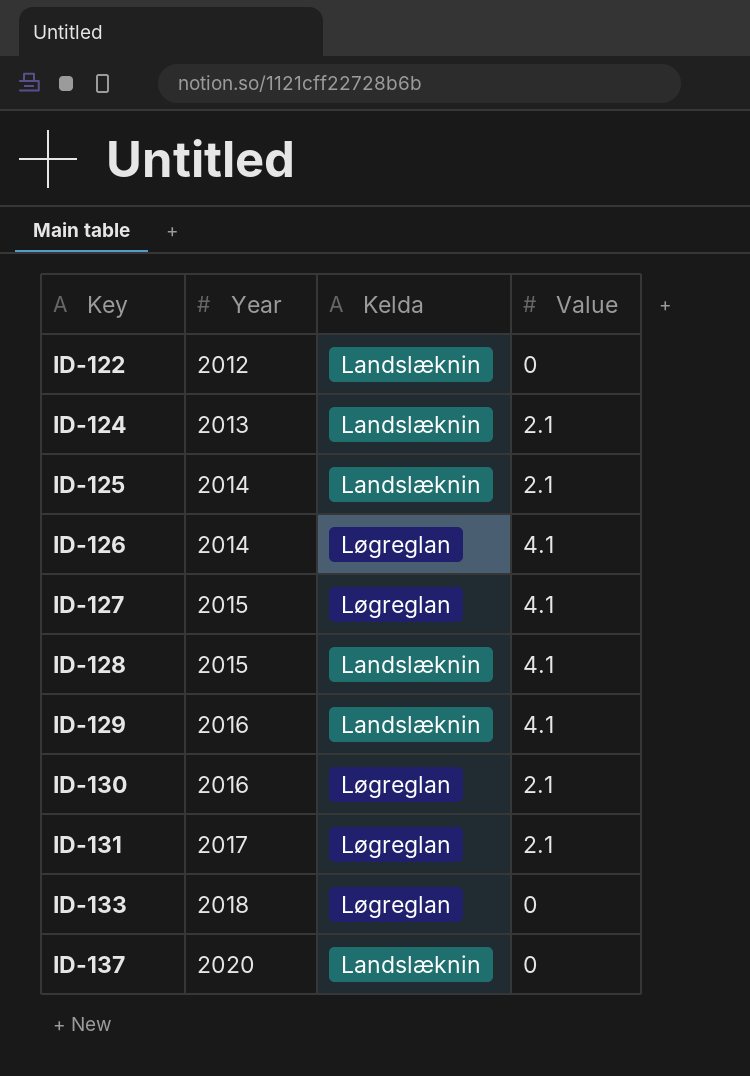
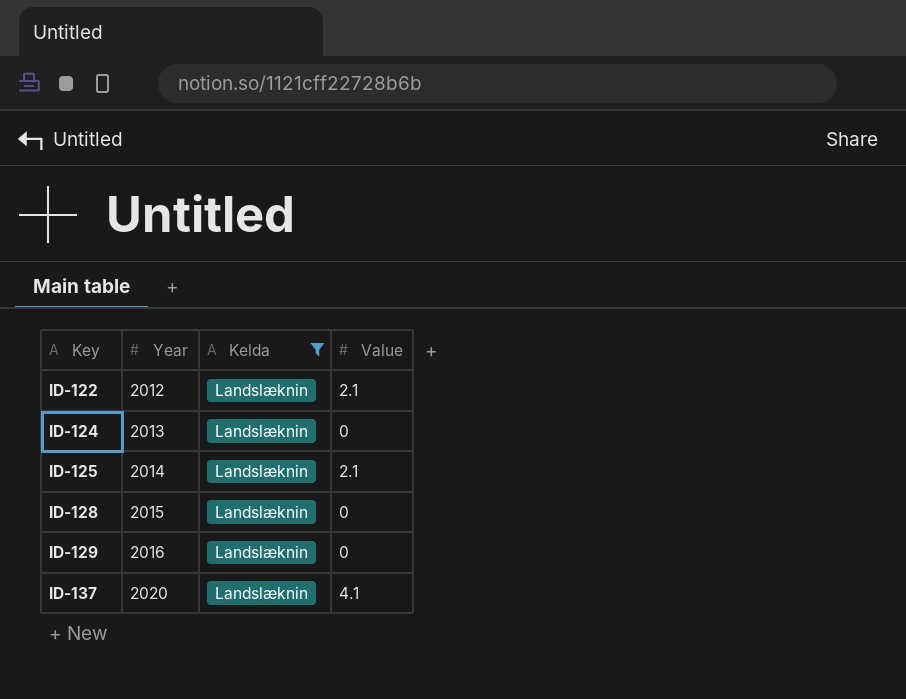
filter: none -> Kelda = Landslæknin
ID-122 | Value: 0 -> 2.1
ID-124 | Value: 2.1 -> 0
ID-128 | Value: 4.1 -> 0
ID-129 | Value: 4.1 -> 0
ID-137 | Value: 0 -> 4.1

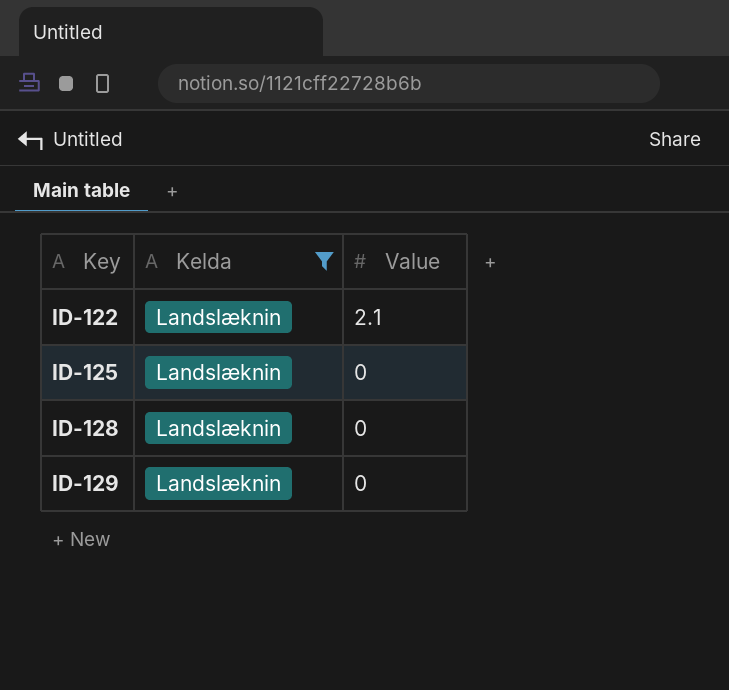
column Year | position: 2 -> none
row ID-124: 2013 | Landslæknin | 0 -> none
row ID-137: 2020 | Landslæknin | 4.1 -> none
ID-125 | Value: 2.1 -> 0

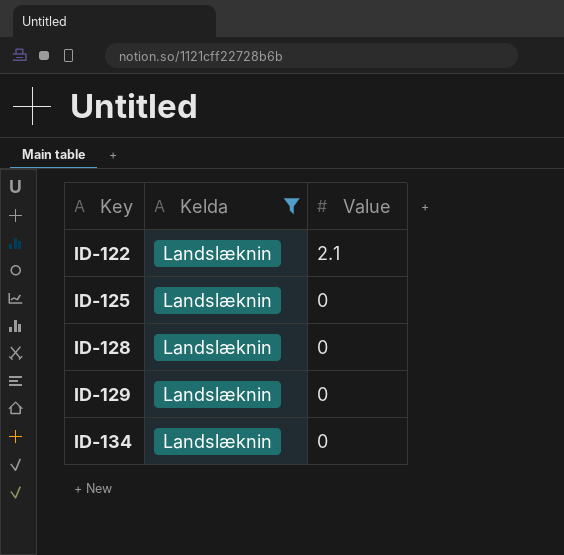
row ID-134: none -> Landslæknin | 0

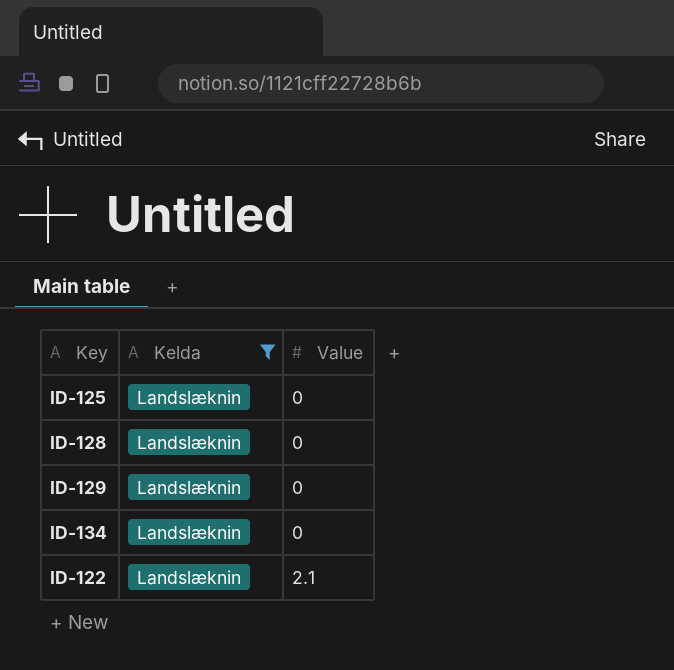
row order: Key ascending -> Value ascending

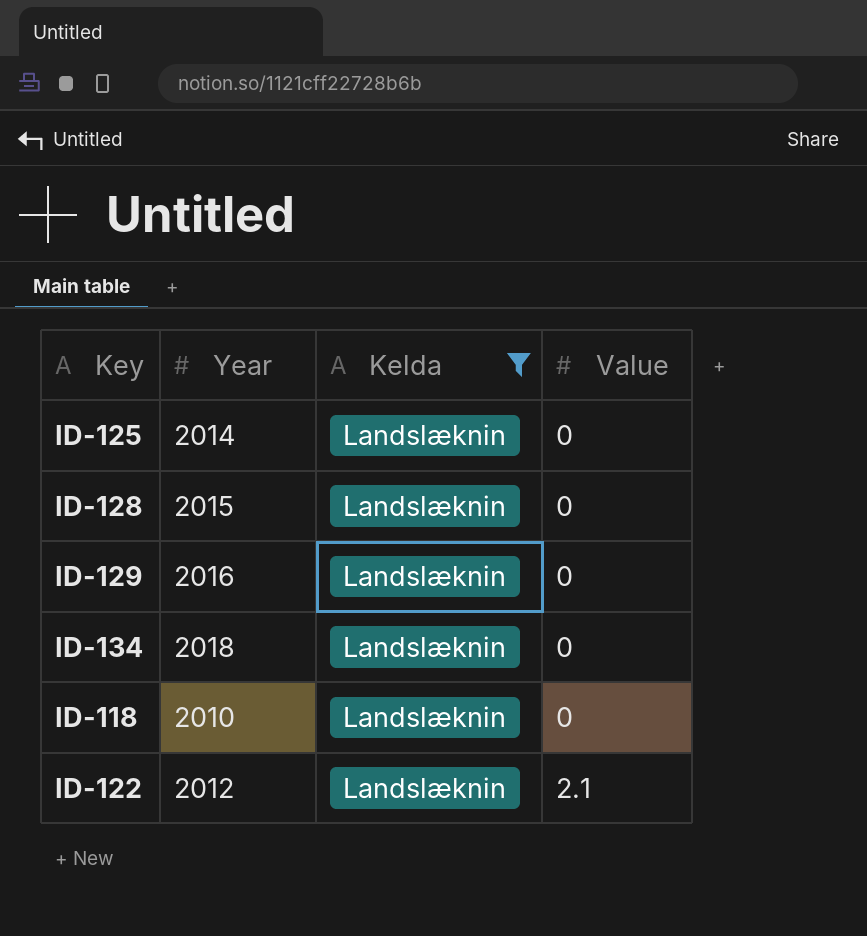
column Year | position: none -> 2
row ID-118: none -> 2010 | Landslæknin | 0

